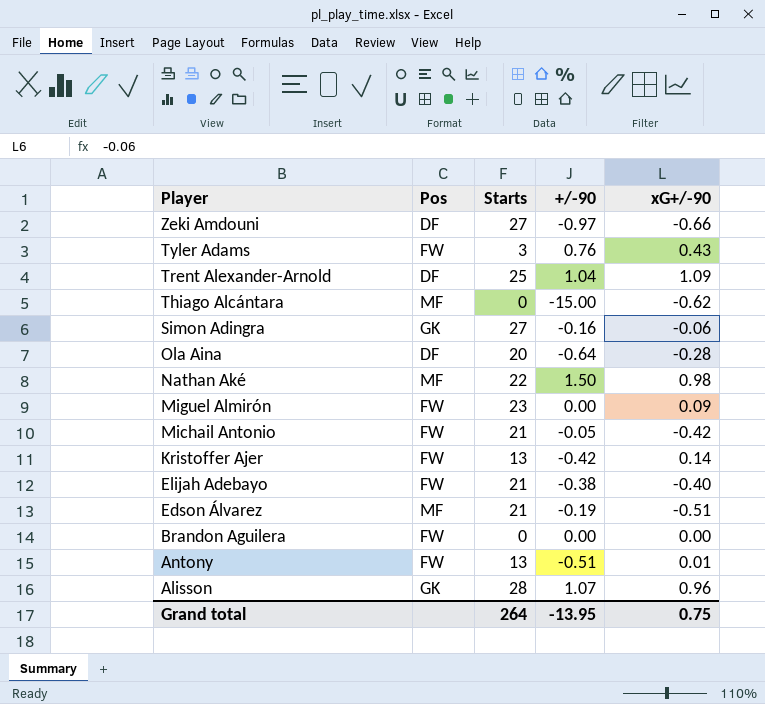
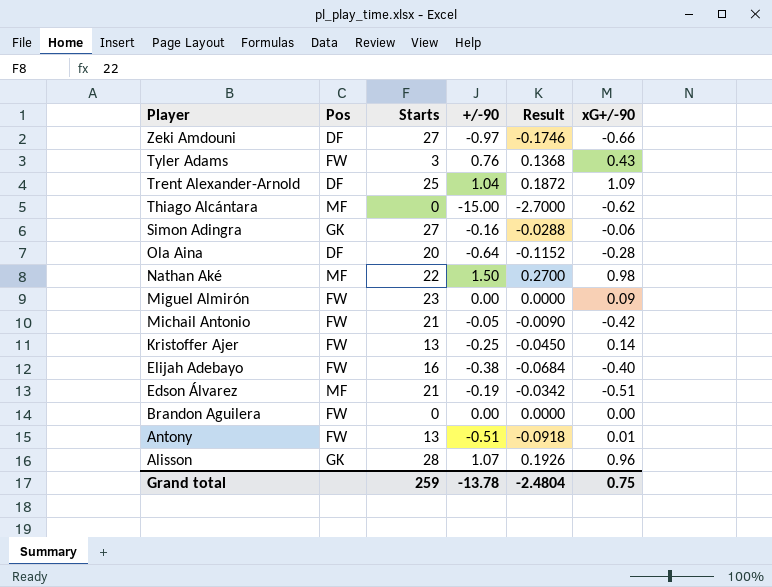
column Result | formula: none -> [+/-90] * 0.18
Kristoffer Ajer | +/-90: -0.42 -> -0.25
Elijah Adebayo | Starts: 21 -> 16
Grand total | Starts: 264 -> 259
Grand total | +/-90: -13.95 -> -13.78

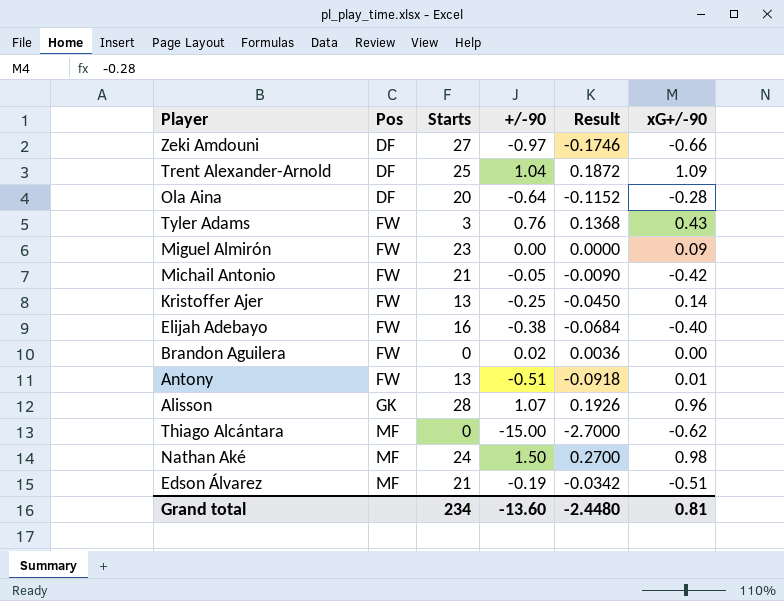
row order: Player descending -> Pos ascending
row Simon Adingra: GK | 27 | -0.16 | -0.0288 | -0.06 -> none
Brandon Aguilera | +/-90: 0.00 -> 0.02
Brandon Aguilera | Result: 0.0000 -> 0.0036
Nathan Aké | Starts: 22 -> 24
Grand total | Starts: 259 -> 234
Grand total | +/-90: -13.78 -> -13.60
Grand total | Result: -2.4804 -> -2.4480
Grand total | xG+/-90: 0.75 -> 0.81

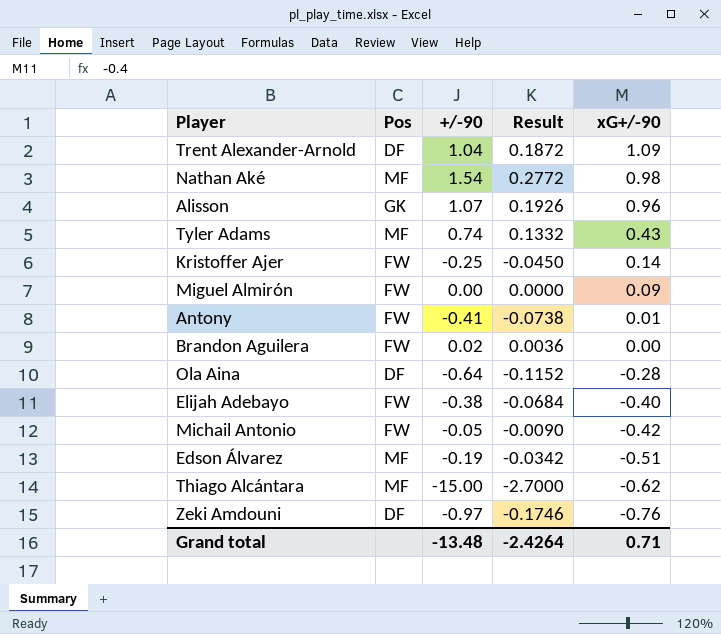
row order: Pos ascending -> xG+/-90 descending
column Starts | position: 3 -> none
Nathan Aké | +/-90: 1.50 -> 1.54
Nathan Aké | Result: 0.2700 -> 0.2772
Tyler Adams | Pos: FW -> MF
Tyler Adams | +/-90: 0.76 -> 0.74
Tyler Adams | Result: 0.1368 -> 0.1332
Antony | +/-90: -0.51 -> -0.41
Antony | Result: -0.0918 -> -0.0738
Zeki Amdouni | xG+/-90: -0.66 -> -0.76
Grand total | +/-90: -13.60 -> -13.48
Grand total | Result: -2.4480 -> -2.4264
Grand total | xG+/-90: 0.81 -> 0.71

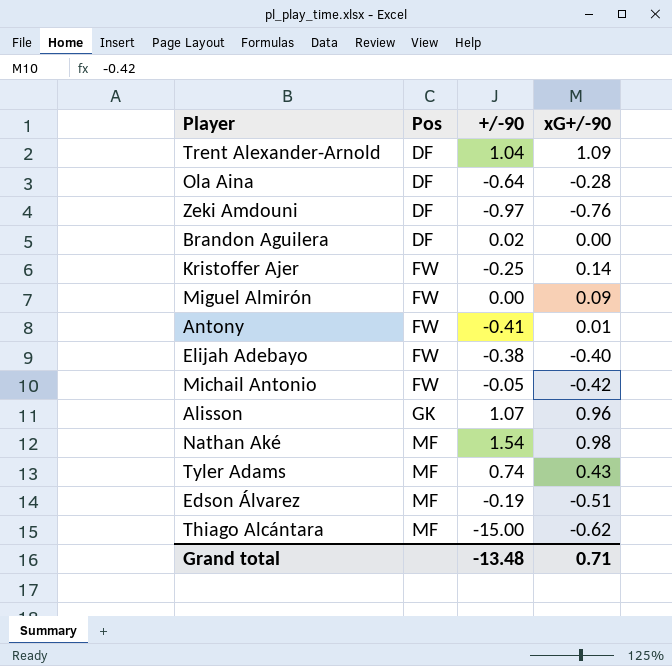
row order: xG+/-90 descending -> Pos ascending
column Result | formula: [+/-90] * 0.18 -> none
Brandon Aguilera | Pos: FW -> DF

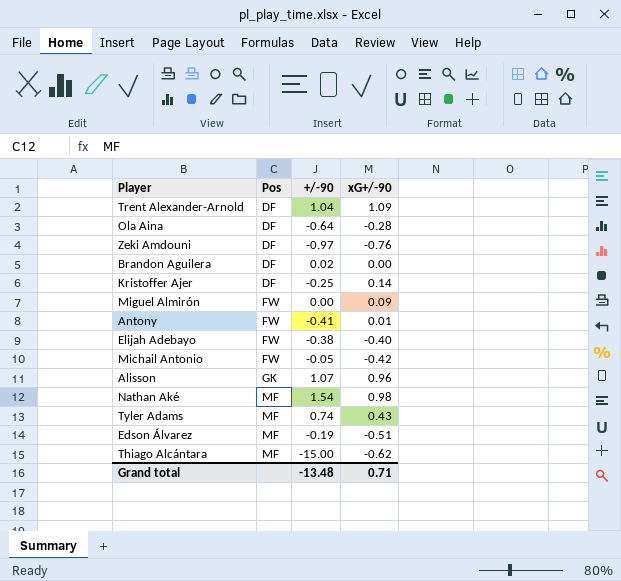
Kristoffer Ajer | Pos: FW -> DF

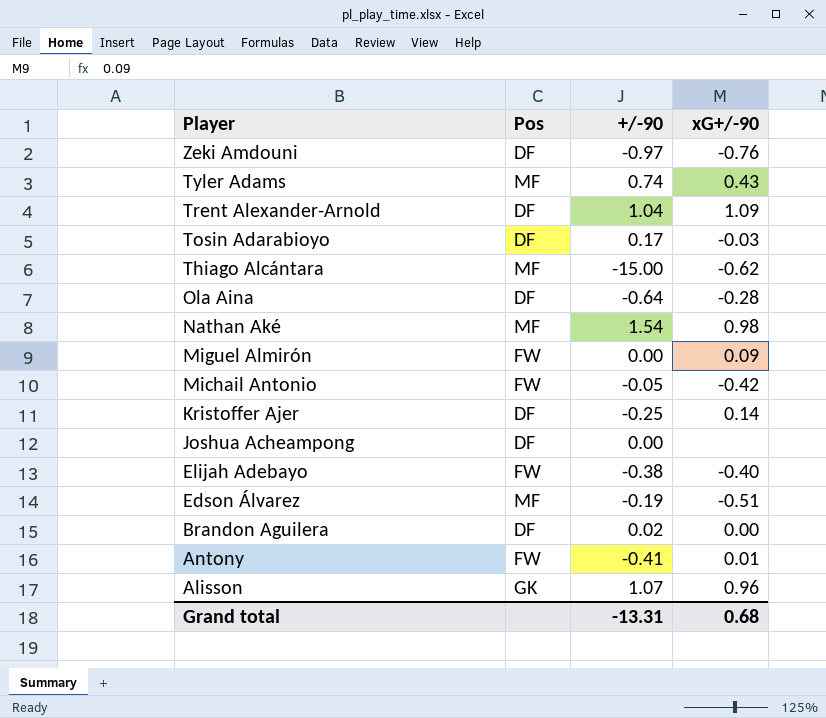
row order: Pos ascending -> Player descending
row Tosin Adarabioyo: none -> DF | 0.17 | -0.03
row Joshua Acheampong: none -> DF | 0.00 | none
Grand total | +/-90: -13.48 -> -13.31
Grand total | xG+/-90: 0.71 -> 0.68

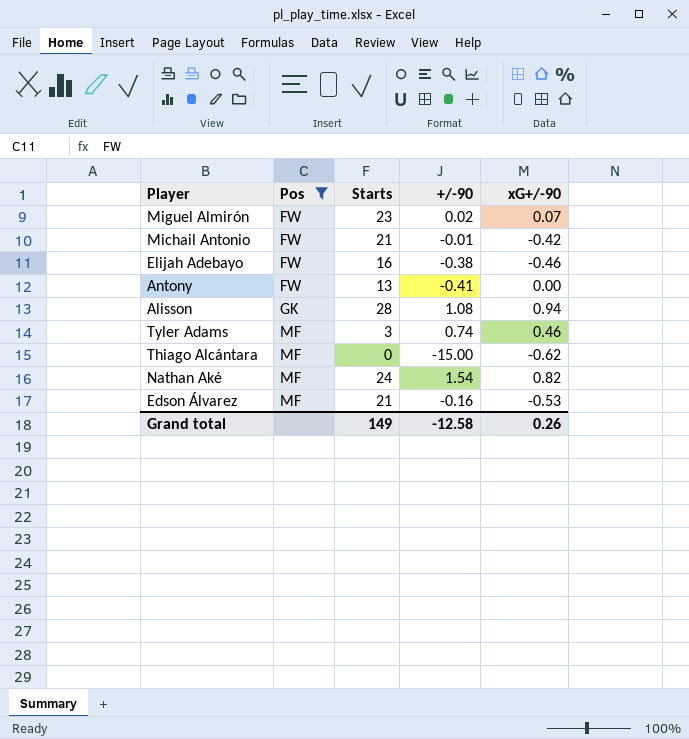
filter: none -> Pos != DF
row order: Player descending -> Pos ascending
column Starts | position: none -> 3
Miguel Almirón | +/-90: 0.00 -> 0.02
Miguel Almirón | xG+/-90: 0.09 -> 0.07
Michail Antonio | +/-90: -0.05 -> -0.01
Elijah Adebayo | xG+/-90: -0.40 -> -0.46
Antony | xG+/-90: 0.01 -> 0.00
Alisson | +/-90: 1.07 -> 1.08
Alisson | xG+/-90: 0.96 -> 0.94
Tyler Adams | xG+/-90: 0.43 -> 0.46
Nathan Aké | xG+/-90: 0.98 -> 0.82
Edson Álvarez | +/-90: -0.19 -> -0.16
Edson Álvarez | xG+/-90: -0.51 -> -0.53
Grand total | +/-90: -13.31 -> -12.58
Grand total | xG+/-90: 0.68 -> 0.26

